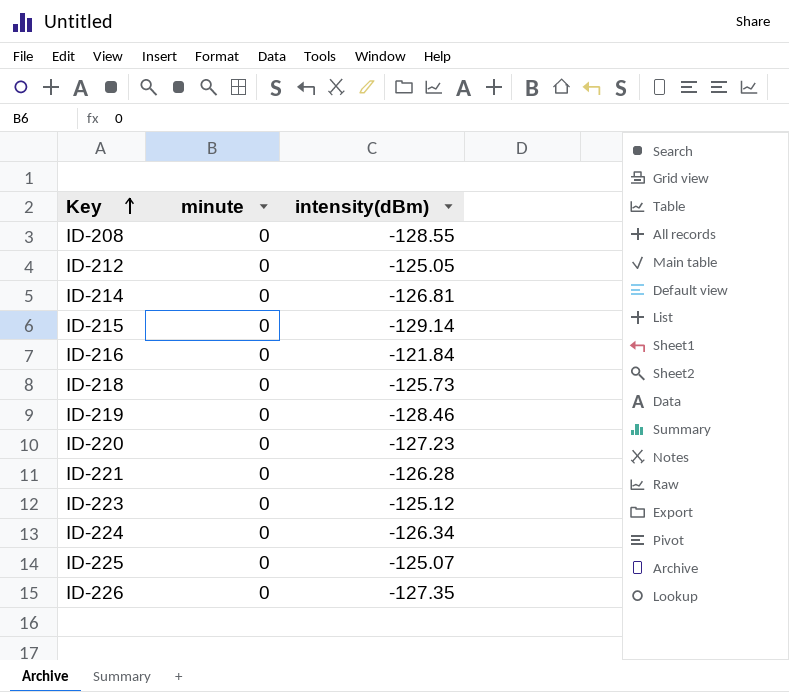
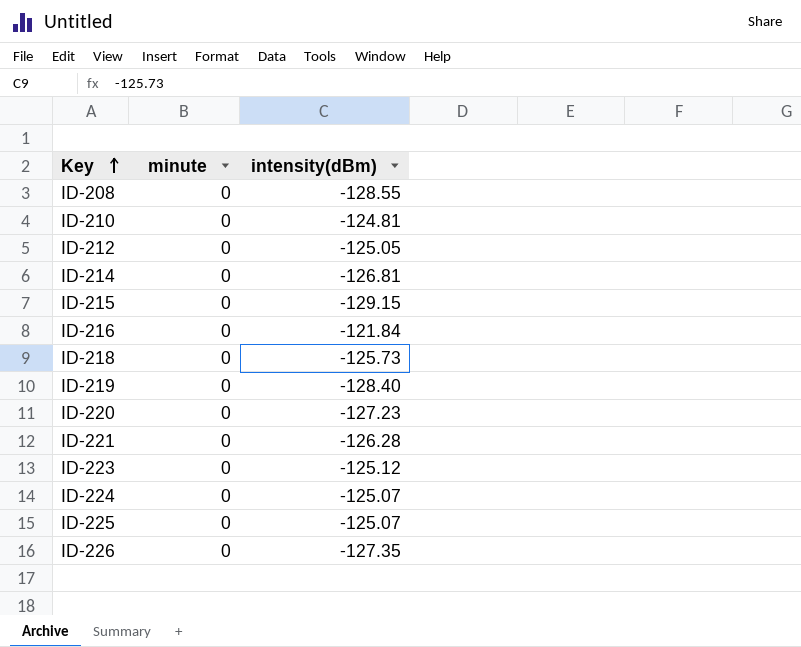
row ID-210: none -> 0 | -124.81
ID-215 | intensity(dBm): -129.14 -> -129.15
ID-219 | intensity(dBm): -128.46 -> -128.40
ID-224 | intensity(dBm): -126.34 -> -125.07

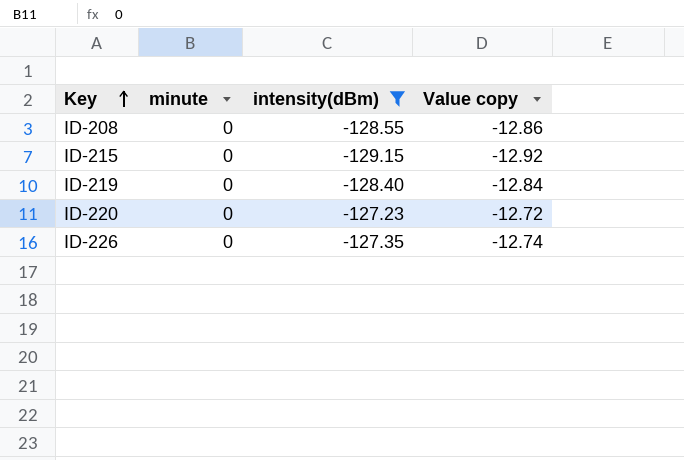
filter: none -> intensity(dBm) <= -127.23
column Value copy | formula: none -> [intensity(dBm)] * 0.1

